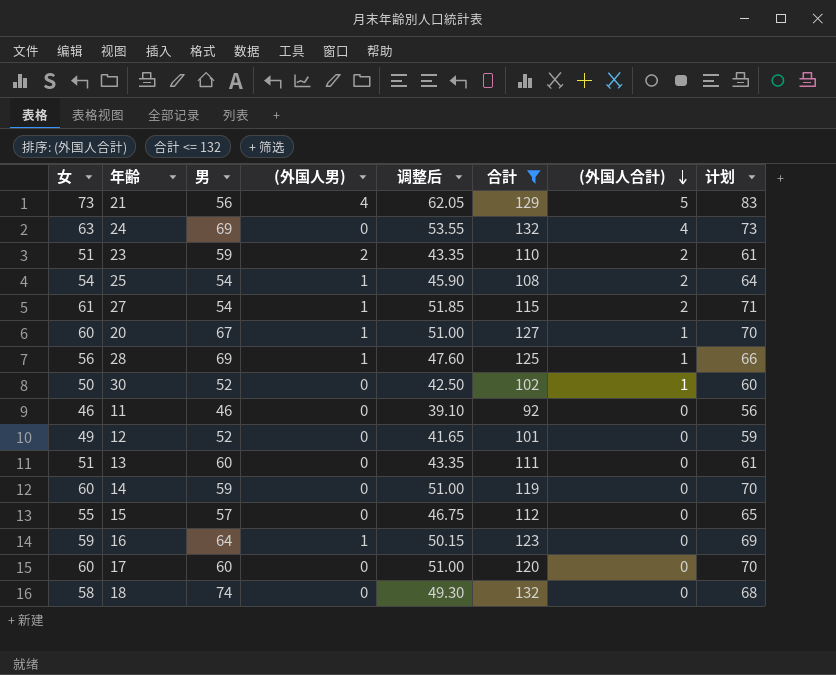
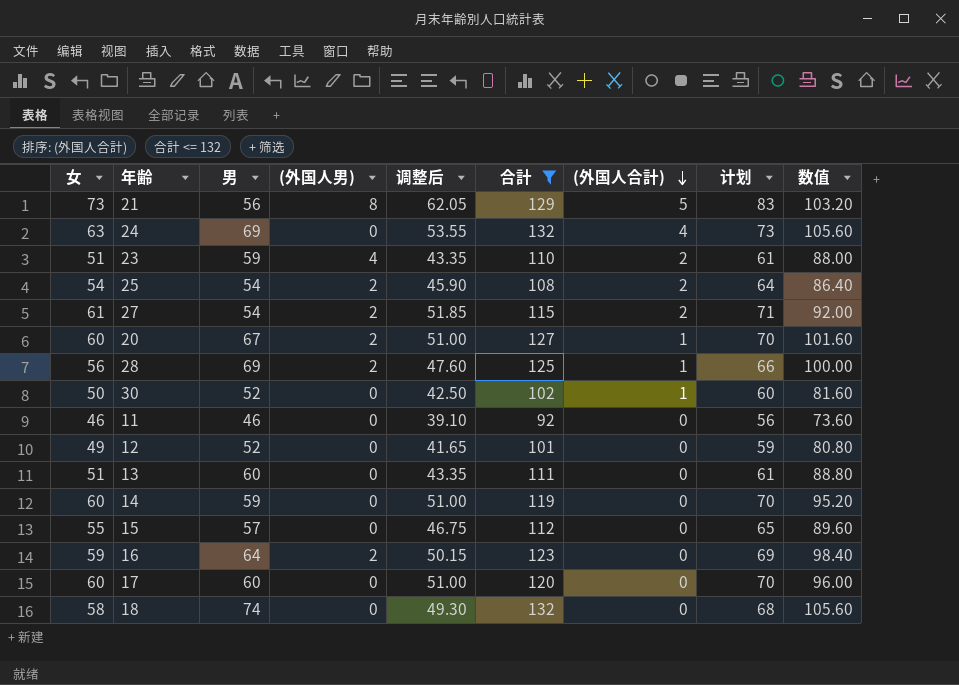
column 数值 | formula: none -> [合計] * 0.8
21 | (外国人男): 4 -> 8
23 | (外国人男): 2 -> 4
25 | (外国人男): 1 -> 2
27 | (外国人男): 1 -> 2
20 | (外国人男): 1 -> 2
28 | (外国人男): 1 -> 2
16 | (外国人男): 1 -> 2

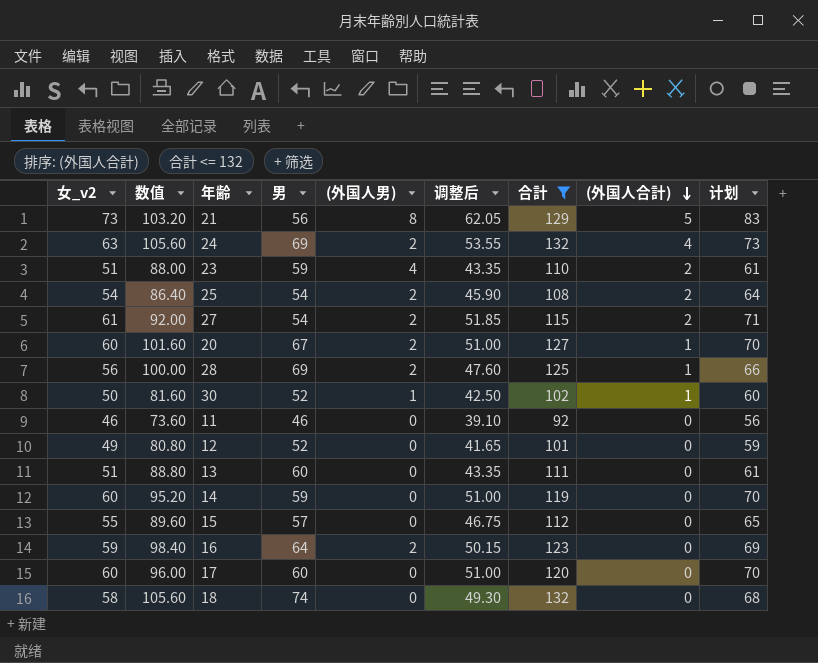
column name: 女 -> 女_v2
column 数值 | position: 9 -> 2
24 | (外国人男): 0 -> 2
30 | (外国人男): 0 -> 1

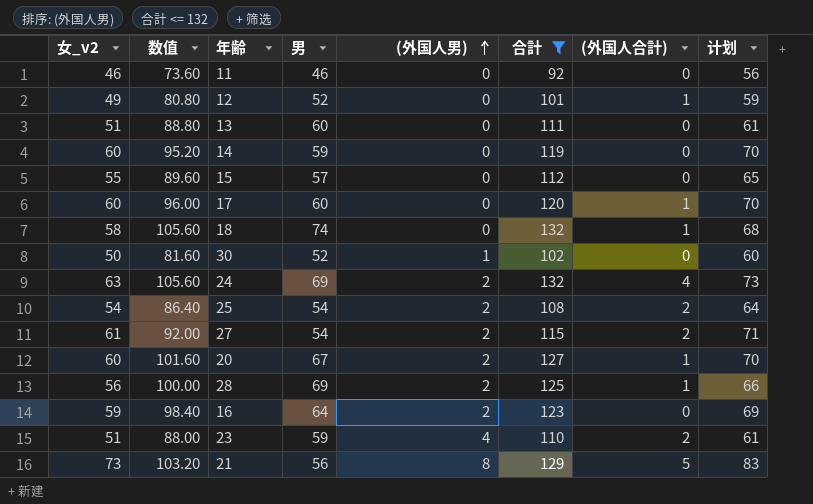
row order: (外国人合計) descending -> (外国人男) ascending
column 调整后 | formula: [女_v2] * 0.85 -> none
12 | (外国人合計): 0 -> 1
17 | (外国人合計): 0 -> 1
18 | (外国人合計): 0 -> 1
30 | (外国人合計): 1 -> 0

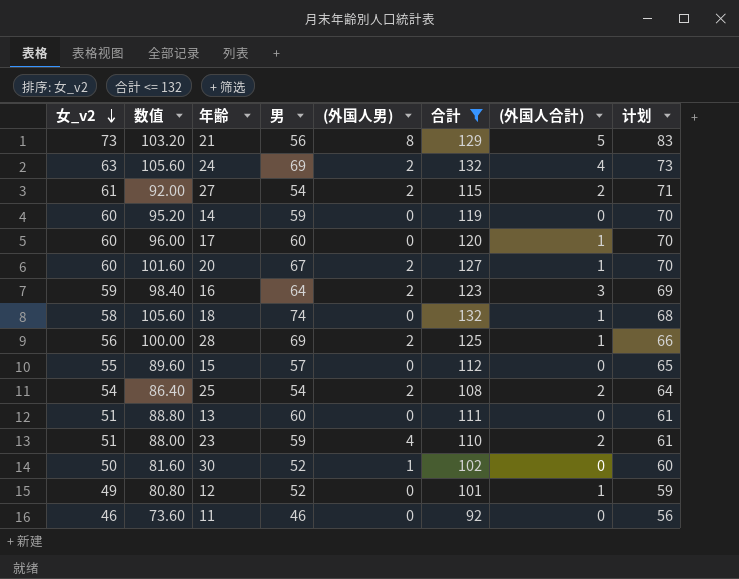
row order: (外国人男) ascending -> 女_v2 descending
16 | (外国人合計): 0 -> 3

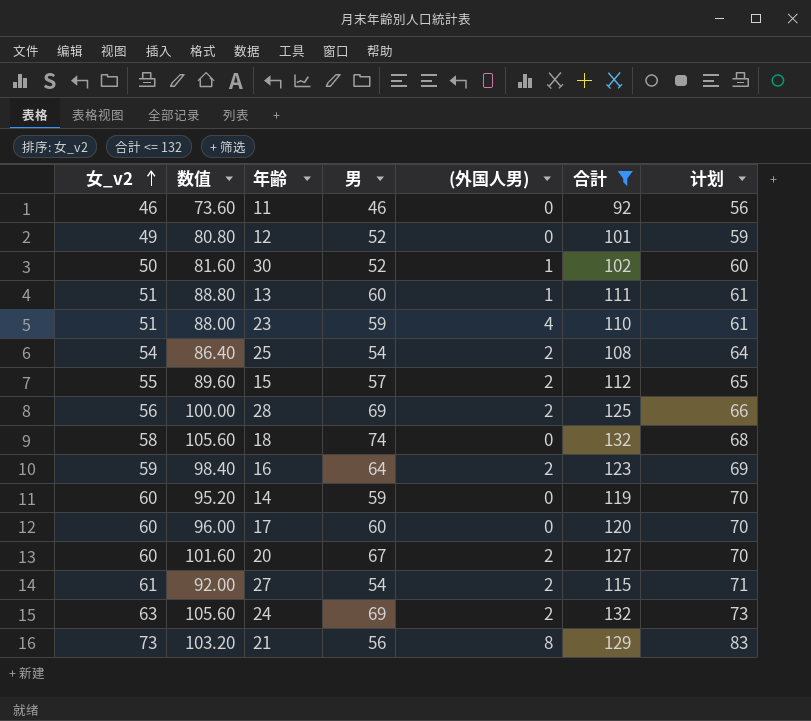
row order: 女_v2 descending -> 女_v2 ascending
column (外国人合計) | position: 7 -> none
13 | (外国人男): 0 -> 1
15 | (外国人男): 0 -> 2

